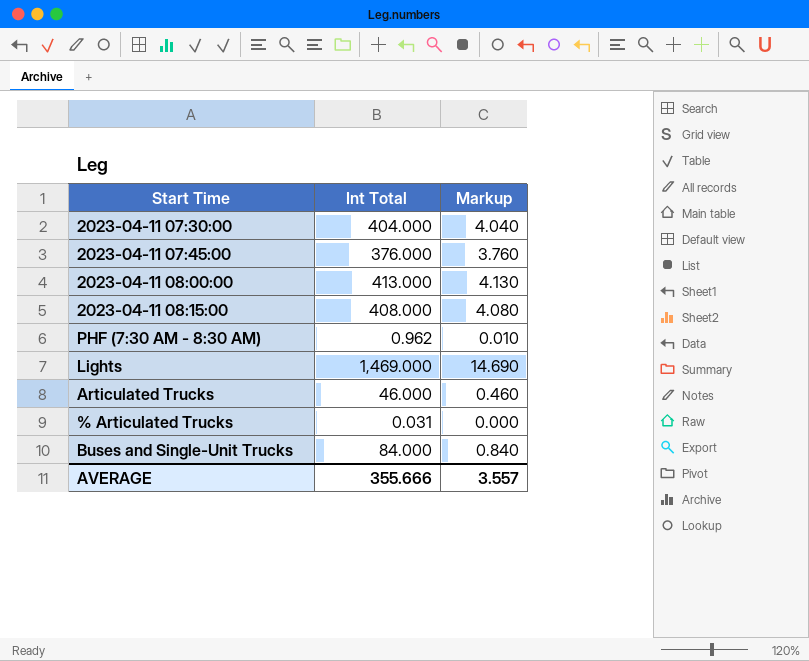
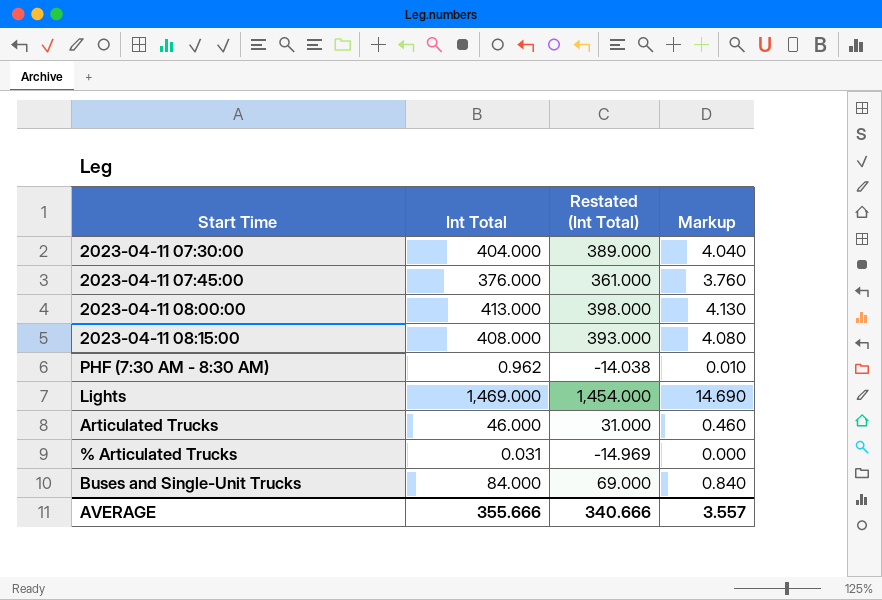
column Restated (Int Total) | formula: none -> [Int Total] - 15

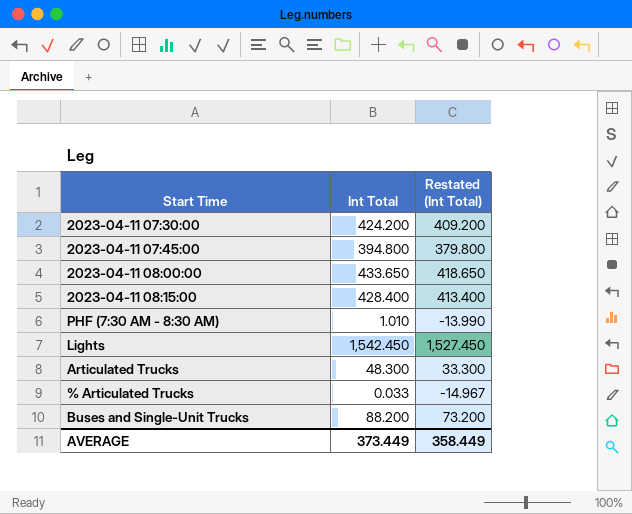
column Markup | formula: [Int Total] * 0.01 -> none
2023-04-11 07:30:00 | Int Total: 404.000 -> 424.200
2023-04-11 07:30:00 | Restated (Int Total): 389.000 -> 409.200
2023-04-11 07:45:00 | Int Total: 376.000 -> 394.800
2023-04-11 07:45:00 | Restated (Int Total): 361.000 -> 379.800
2023-04-11 08:00:00 | Int Total: 413.000 -> 433.650
2023-04-11 08:00:00 | Restated (Int Total): 398.000 -> 418.650
2023-04-11 08:15:00 | Int Total: 408.000 -> 428.400
2023-04-11 08:15:00 | Restated (Int Total): 393.000 -> 413.400
PHF (7:30 AM - 8:30 AM) | Int Total: 0.962 -> 1.010
PHF (7:30 AM - 8:30 AM) | Restated (Int Total): -14.038 -> -13.990
Lights | Int Total: 1,469.000 -> 1,542.450
Lights | Restated (Int Total): 1,454.000 -> 1,527.450
Articulated Trucks | Int Total: 46.000 -> 48.300
Articulated Trucks | Restated (Int Total): 31.000 -> 33.300
% Articulated Trucks | Int Total: 0.031 -> 0.033
% Articulated Trucks | Restated (Int Total): -14.969 -> -14.967
Buses and Single-Unit Trucks | Int Total: 84.000 -> 88.200
Buses and Single-Unit Trucks | Restated (Int Total): 69.000 -> 73.200
AVERAGE | Int Total: 355.666 -> 373.449
AVERAGE | Restated (Int Total): 340.666 -> 358.449

